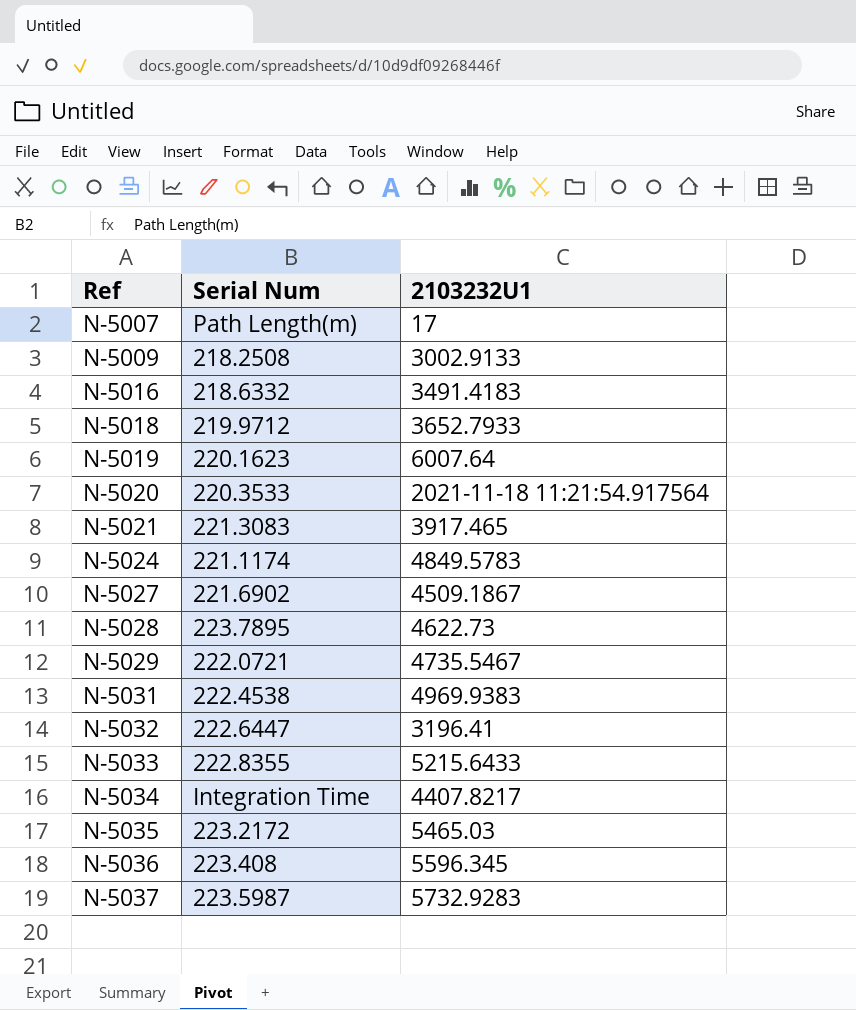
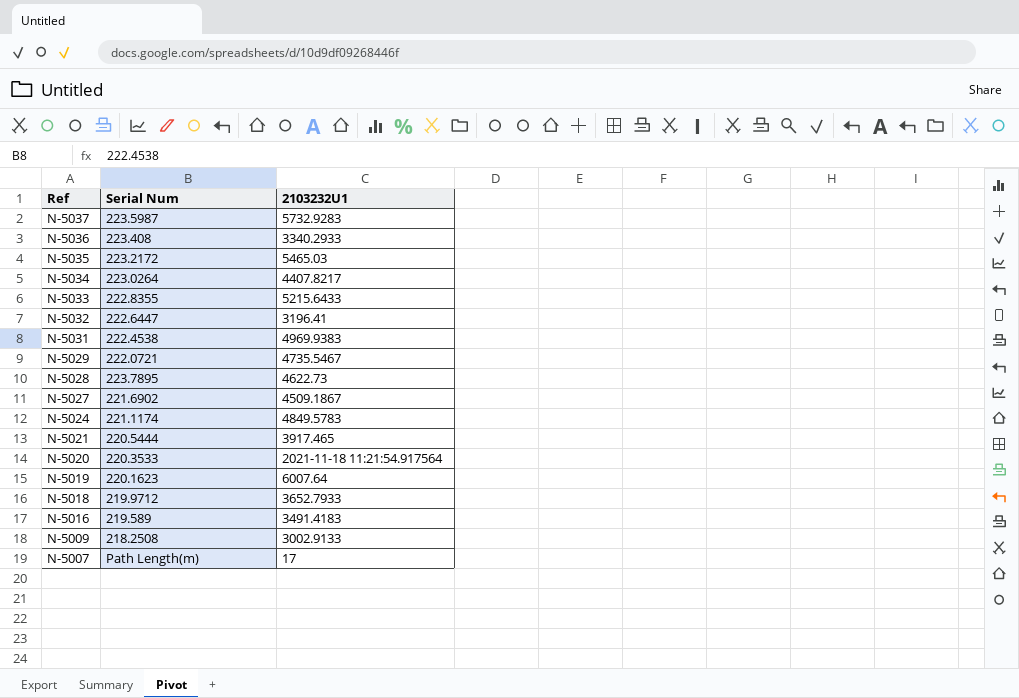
row order: Ref ascending -> Ref descending
N-5036 | 2103232U1: 5596.345 -> 3340.2933
N-5034 | Serial Num: Integration Time -> 223.0264
N-5021 | Serial Num: 221.3083 -> 220.5444
N-5016 | Serial Num: 218.6332 -> 219.589

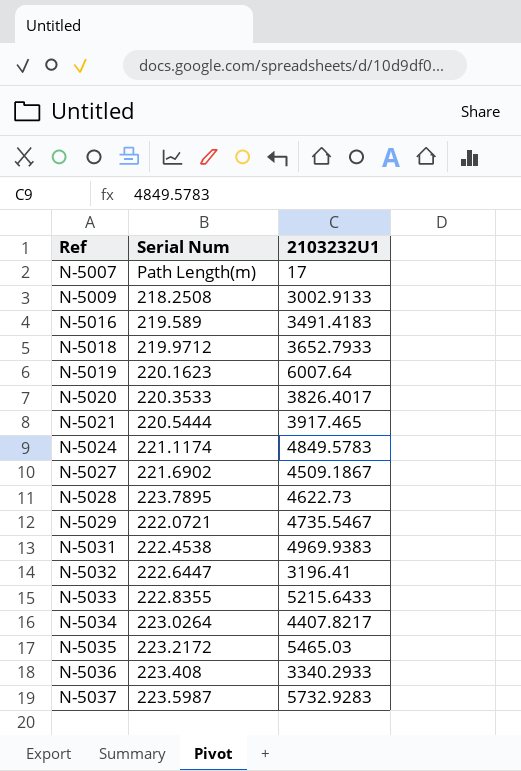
row order: Ref descending -> Ref ascending
N-5020 | 2103232U1: 2021-11-18 11:21:54.917564 -> 3826.4017

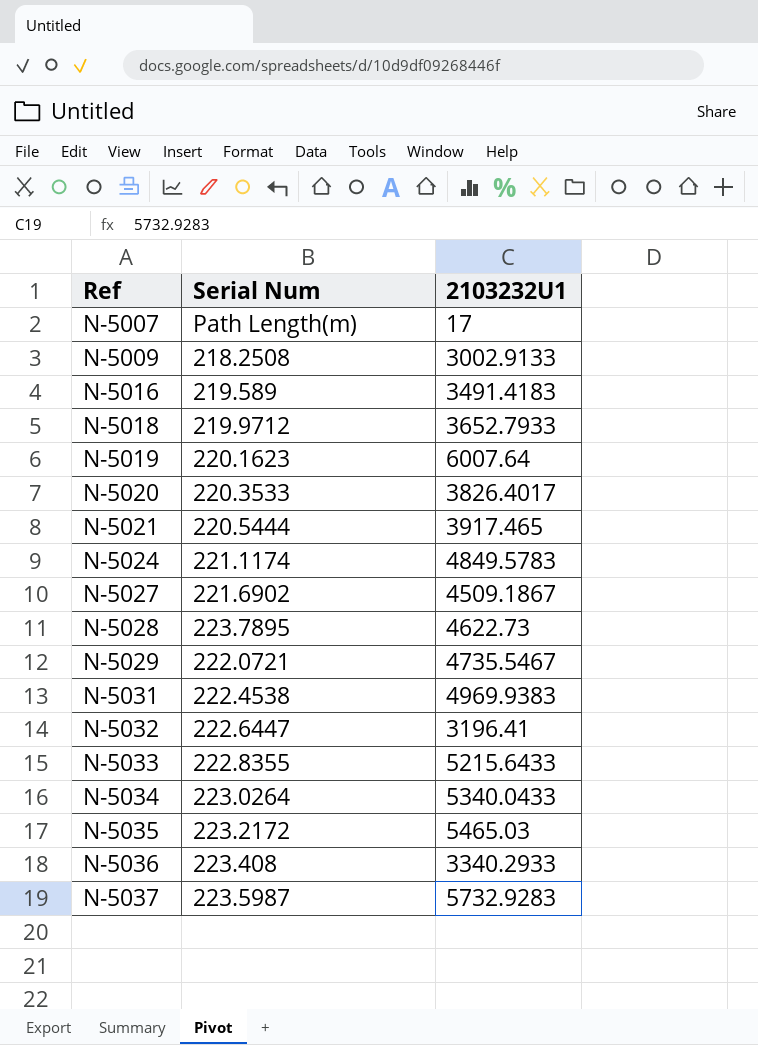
N-5034 | 2103232U1: 4407.8217 -> 5340.0433

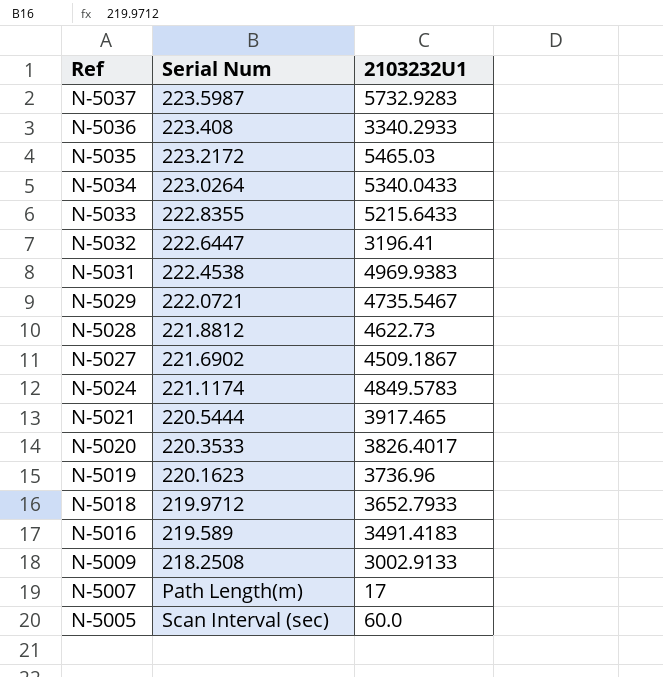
row order: Ref ascending -> Ref descending
N-5028 | Serial Num: 223.7895 -> 221.8812
N-5019 | 2103232U1: 6007.64 -> 3736.96
row N-5005: none -> Scan Interval (sec) | 60.0

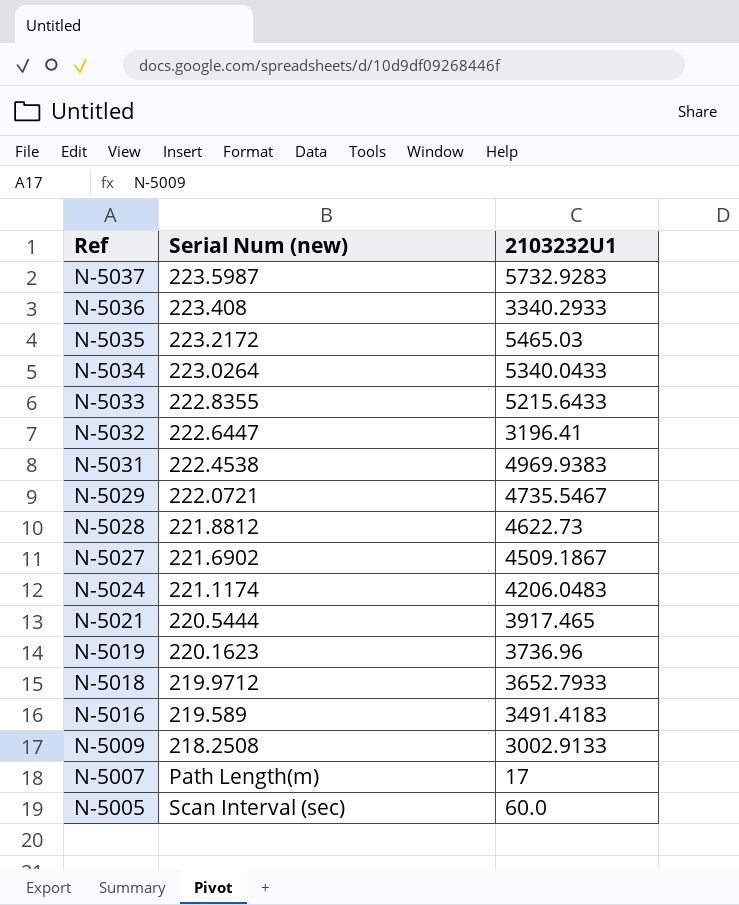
column name: Serial Num -> Serial Num (new)
row N-5020: 220.3533 | 3826.4017 -> none
N-5024 | 2103232U1: 4849.5783 -> 4206.0483

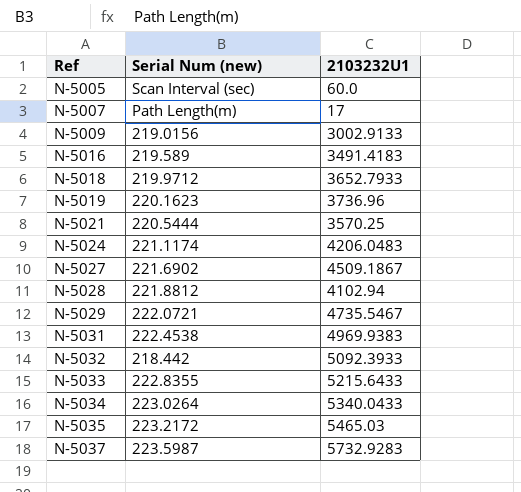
row order: Ref descending -> Ref ascending
row N-5036: 223.408 | 3340.2933 -> none
N-5009 | Serial Num (new): 218.2508 -> 219.0156
N-5021 | 2103232U1: 3917.465 -> 3570.25
N-5028 | 2103232U1: 4622.73 -> 4102.94
N-5032 | Serial Num (new): 222.6447 -> 218.442
N-5032 | 2103232U1: 3196.41 -> 5092.3933

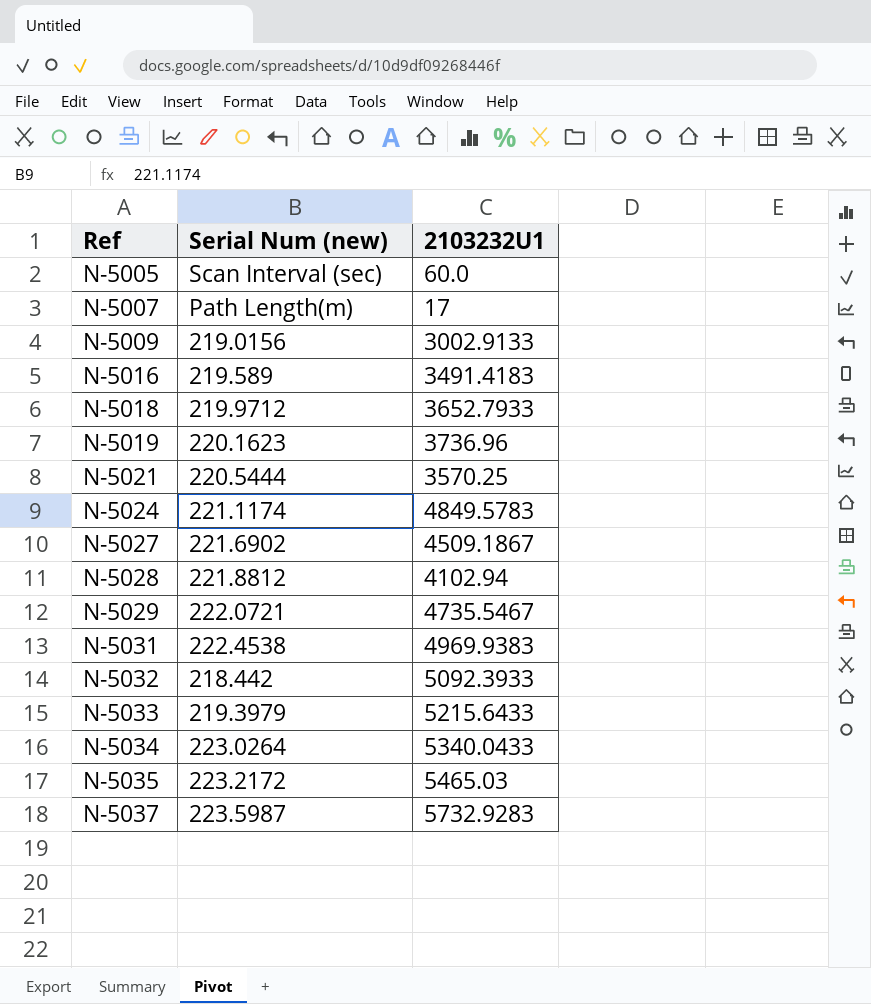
N-5024 | 2103232U1: 4206.0483 -> 4849.5783
N-5033 | Serial Num (new): 222.8355 -> 219.3979

